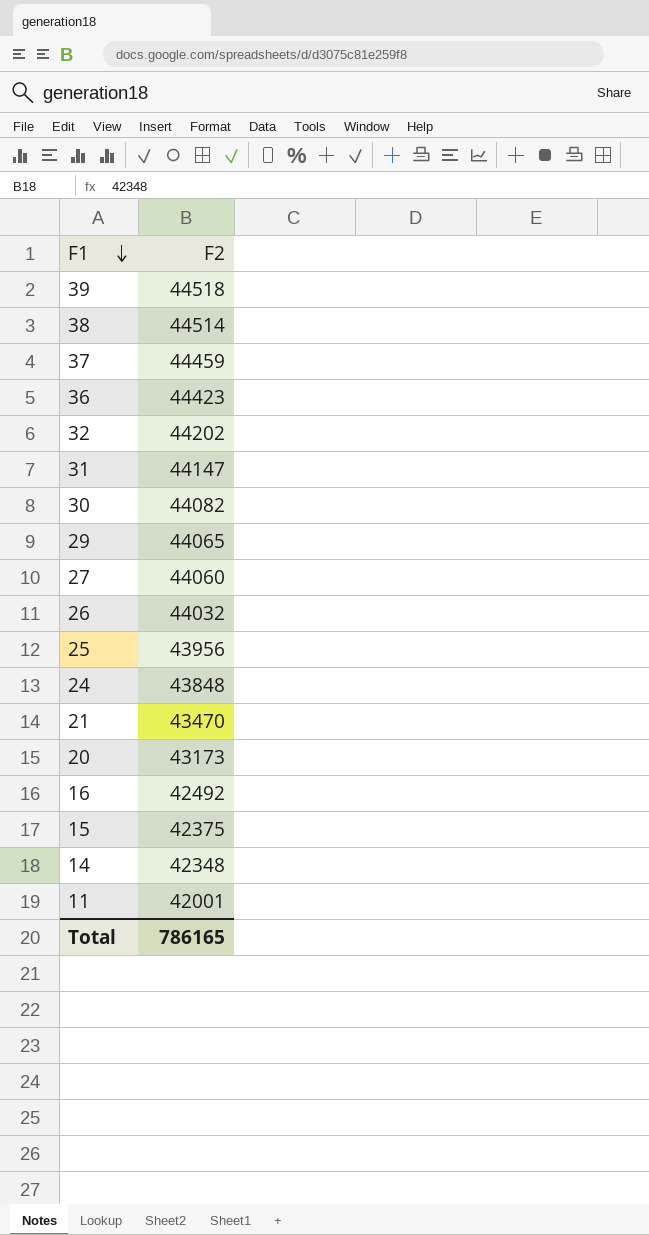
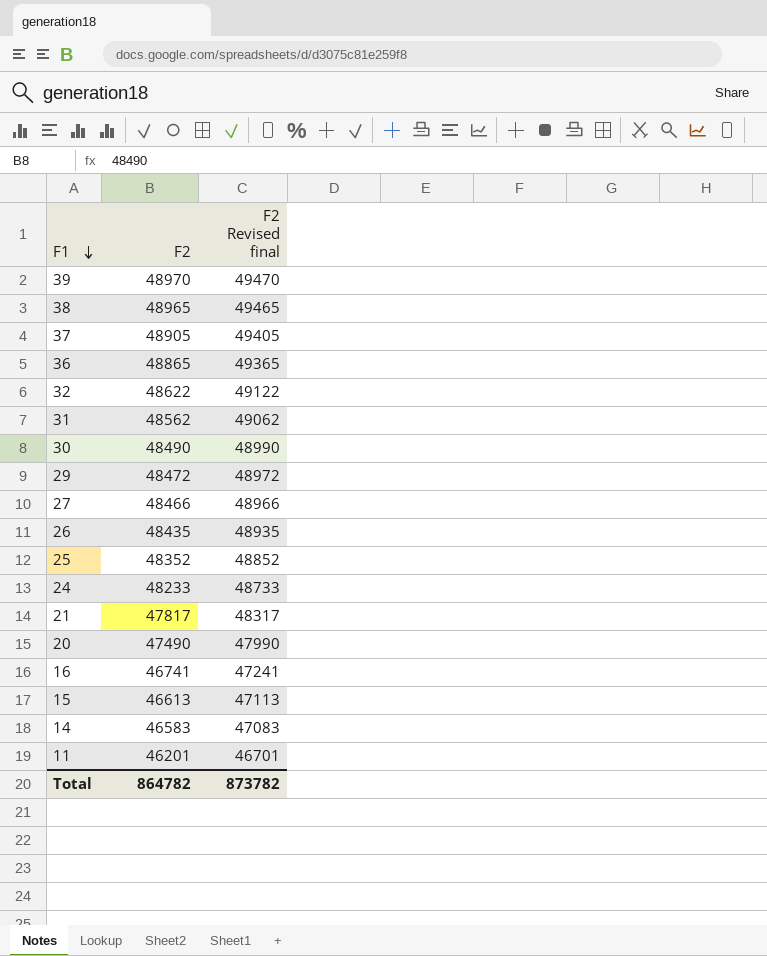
column F2 Revised final | formula: none -> [F2] + 500
39 | F2: 44518 -> 48970
38 | F2: 44514 -> 48965
37 | F2: 44459 -> 48905
36 | F2: 44423 -> 48865
32 | F2: 44202 -> 48622
31 | F2: 44147 -> 48562
30 | F2: 44082 -> 48490
29 | F2: 44065 -> 48472
27 | F2: 44060 -> 48466
26 | F2: 44032 -> 48435
25 | F2: 43956 -> 48352
24 | F2: 43848 -> 48233
21 | F2: 43470 -> 47817
20 | F2: 43173 -> 47490
16 | F2: 42492 -> 46741
15 | F2: 42375 -> 46613
14 | F2: 42348 -> 46583
11 | F2: 42001 -> 46201
Total | F2: 786165 -> 864782

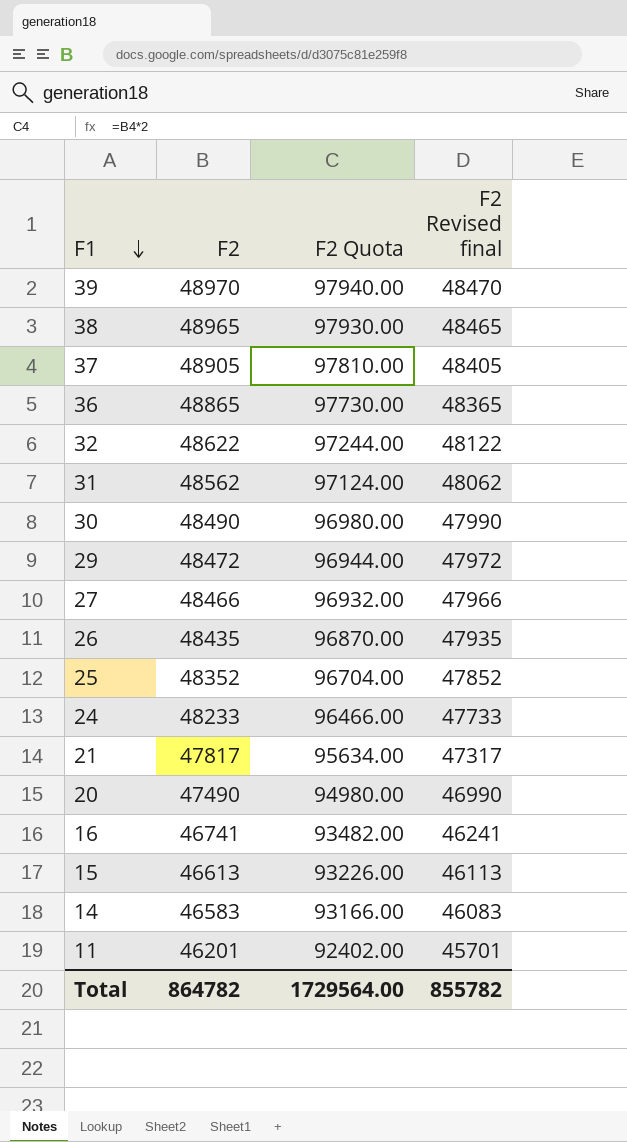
column F2 Quota | formula: none -> [F2] * 2
column F2 Revised final | formula: [F2] + 500 -> [F2] - 500
Total | F2 Revised final: 873782 -> 855782

